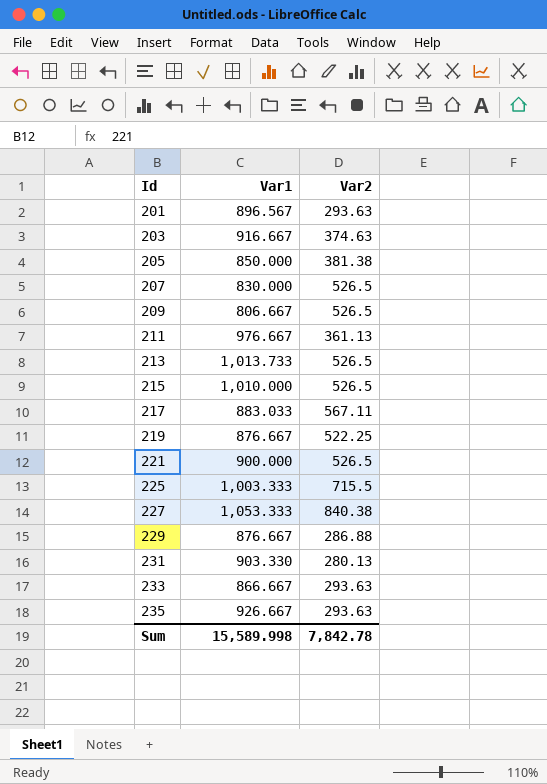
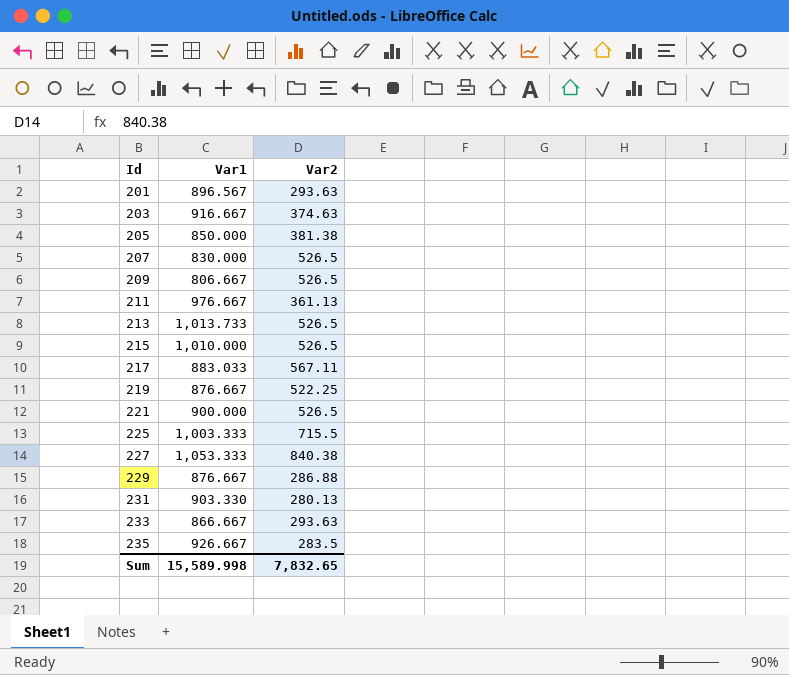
235 | Var2: 293.63 -> 283.5
Sum | Var2: 7,842.78 -> 7,832.65

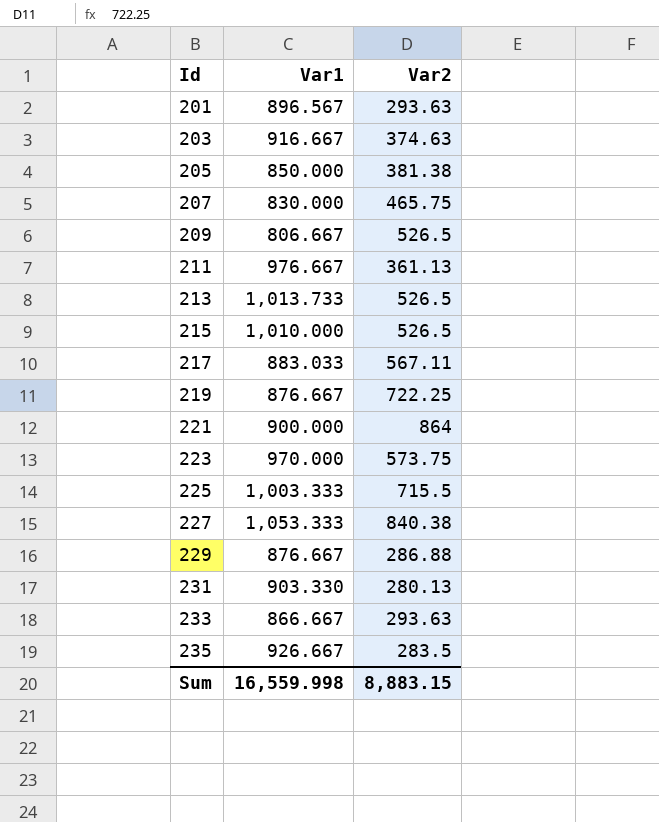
207 | Var2: 526.5 -> 465.75
219 | Var2: 522.25 -> 722.25
221 | Var2: 526.5 -> 864
row 223: none -> 970.000 | 573.75
Sum | Var1: 15,589.998 -> 16,559.998
Sum | Var2: 7,832.65 -> 8,883.15

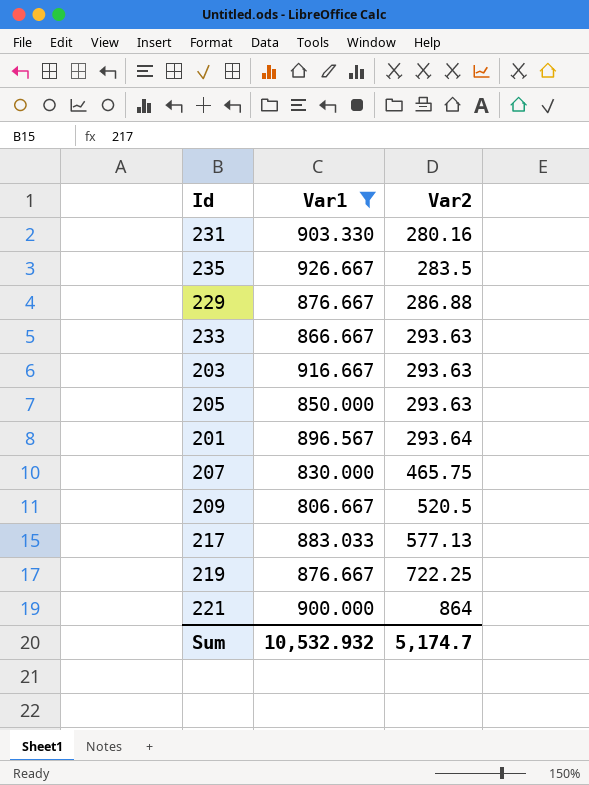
filter: none -> Var1 <= 926.667
row order: Id ascending -> Var2 ascending
231 | Var2: 280.13 -> 280.16
203 | Var2: 374.63 -> 293.63
205 | Var2: 381.38 -> 293.63
201 | Var2: 293.63 -> 293.64
209 | Var2: 526.5 -> 520.5
217 | Var2: 567.11 -> 577.13
Sum | Var1: 16,559.998 -> 10,532.932
Sum | Var2: 8,883.15 -> 5,174.7

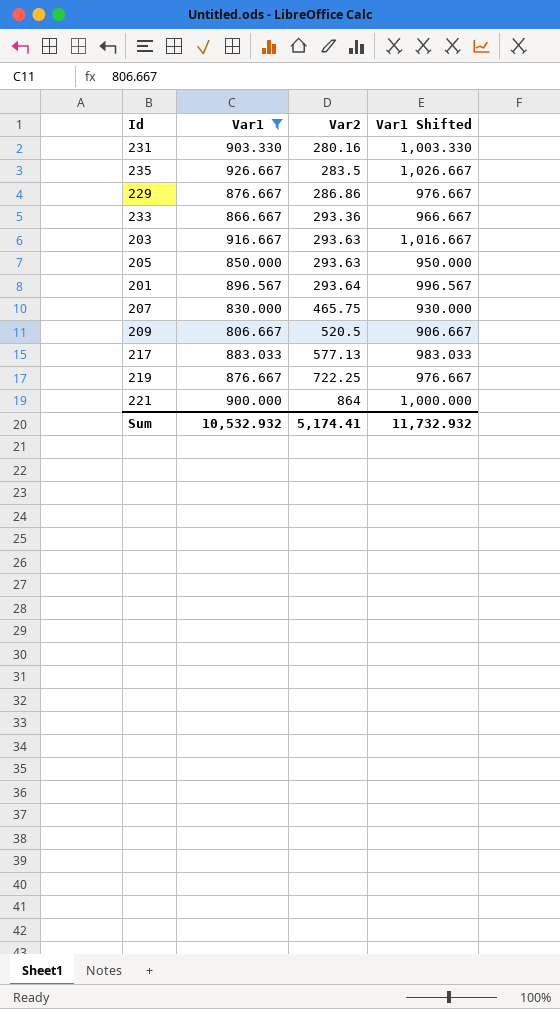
column Var1 Shifted | formula: none -> [Var1] + 100
229 | Var2: 286.88 -> 286.86
233 | Var2: 293.63 -> 293.36
Sum | Var2: 5,174.7 -> 5,174.41

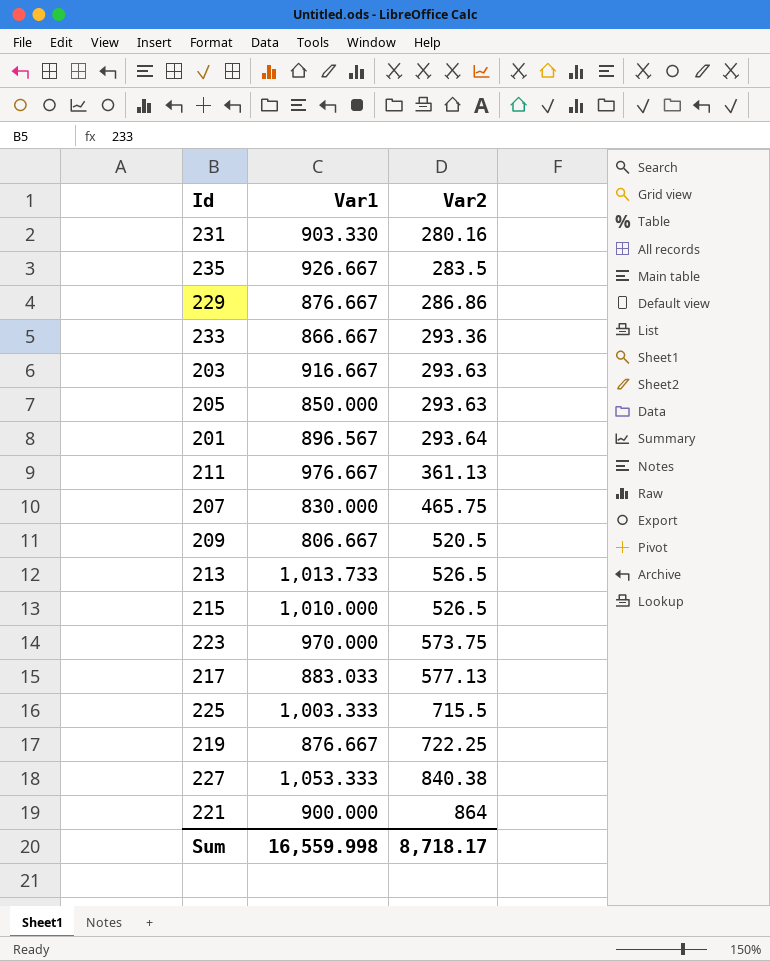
filter: Var1 <= 926.667 -> none
column Var1 Shifted | formula: [Var1] + 100 -> none
Sum | Var1: 10,532.932 -> 16,559.998
Sum | Var2: 5,174.41 -> 8,718.17

